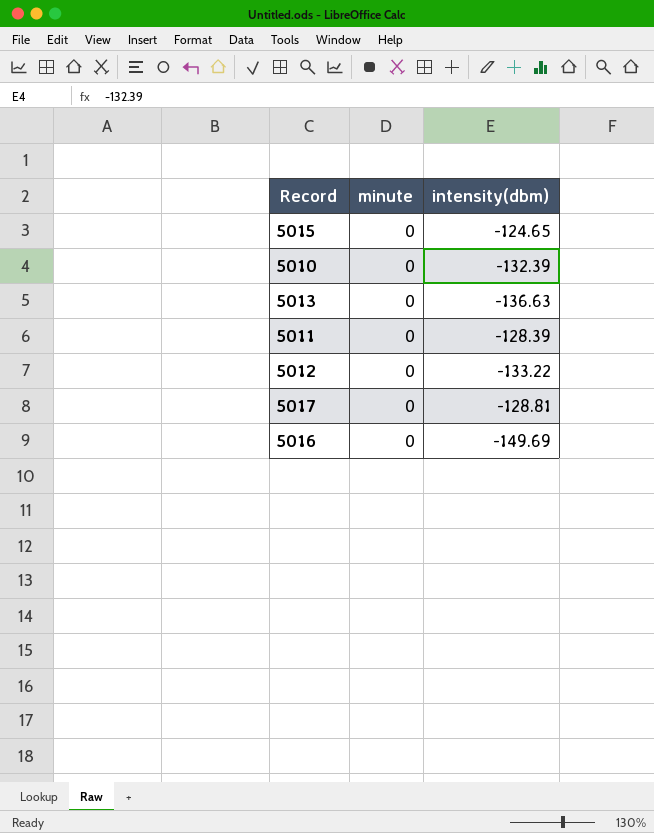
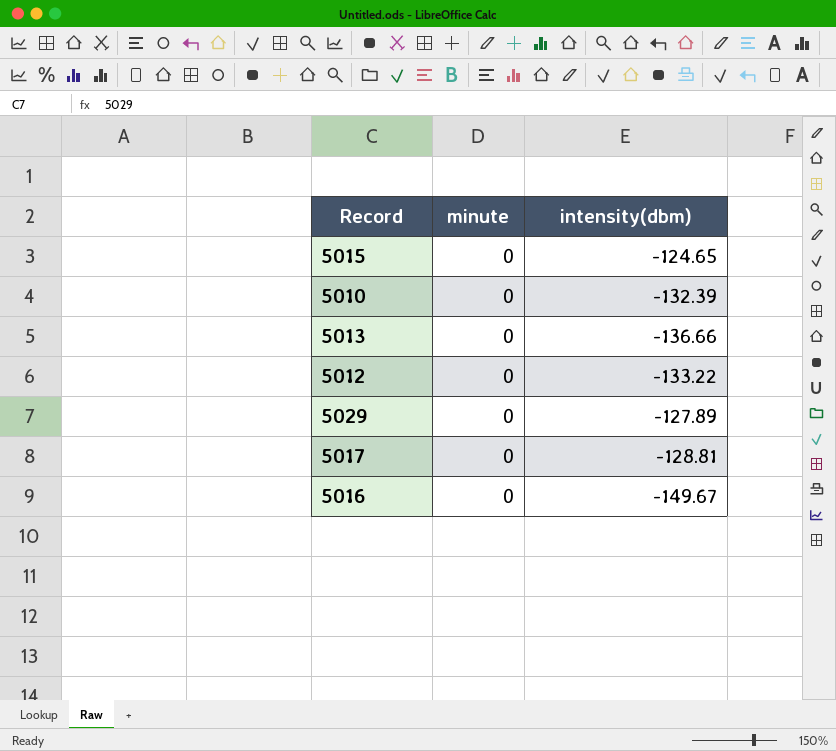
row 5011: 0 | -128.39 -> none
5013 | intensity(dbm): -136.63 -> -136.66
row 5029: none -> 0 | -127.89
5016 | intensity(dbm): -149.69 -> -149.67

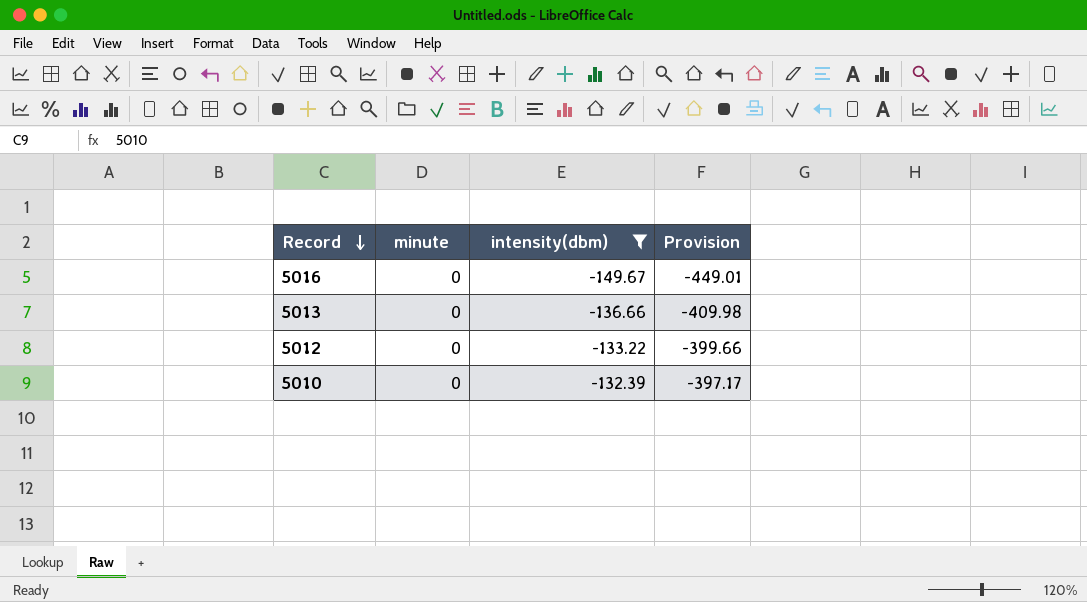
filter: none -> intensity(dbm) <= -132.39
row order: none -> Record descending
column Provision | formula: none -> [intensity(dbm)] * 3

